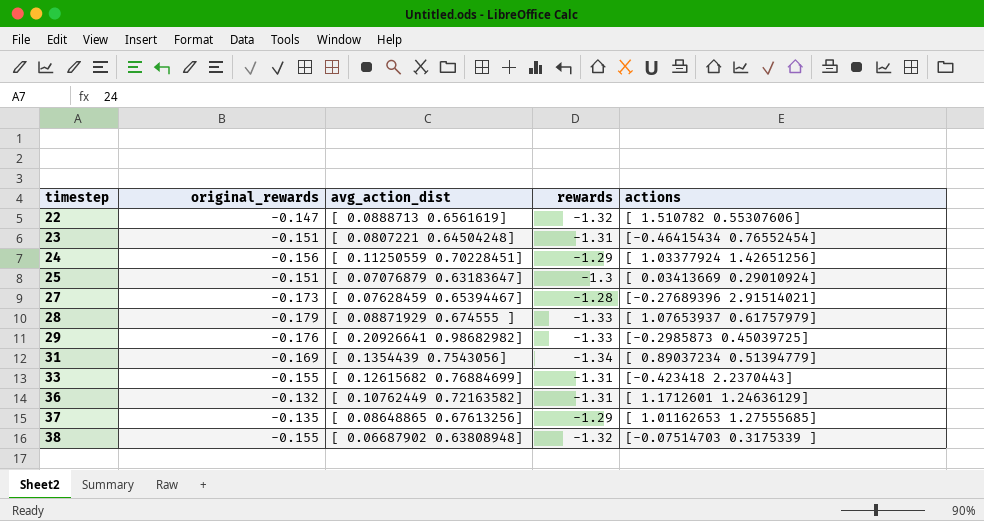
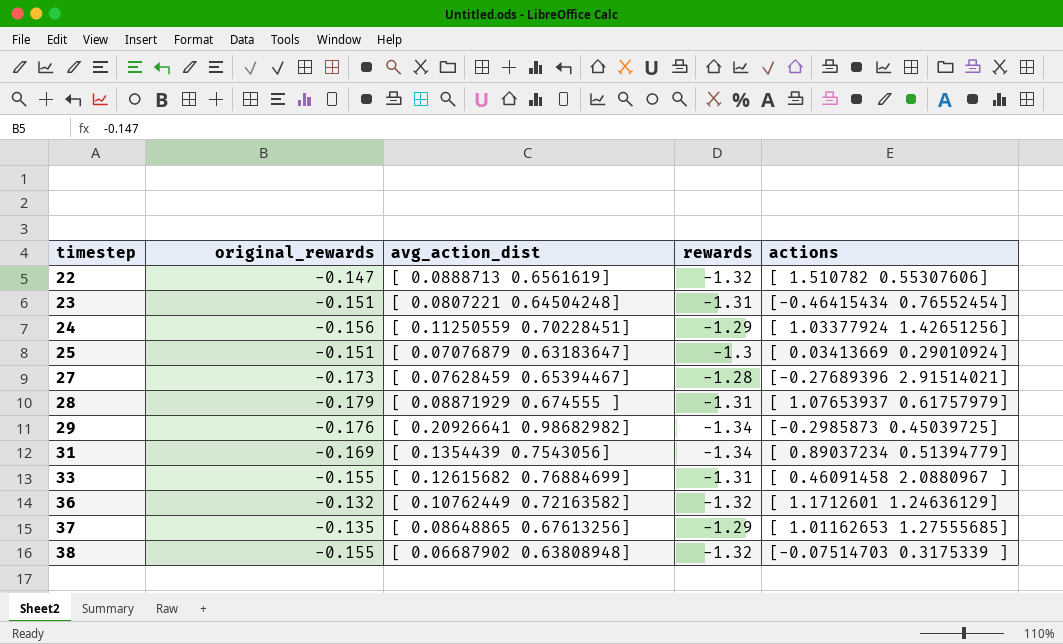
28 | rewards: -1.33 -> -1.31
29 | rewards: -1.33 -> -1.34
33 | actions: [-0.423418 2.2370443] -> [ 0.46091458 2.0880967 ]
36 | rewards: -1.31 -> -1.32

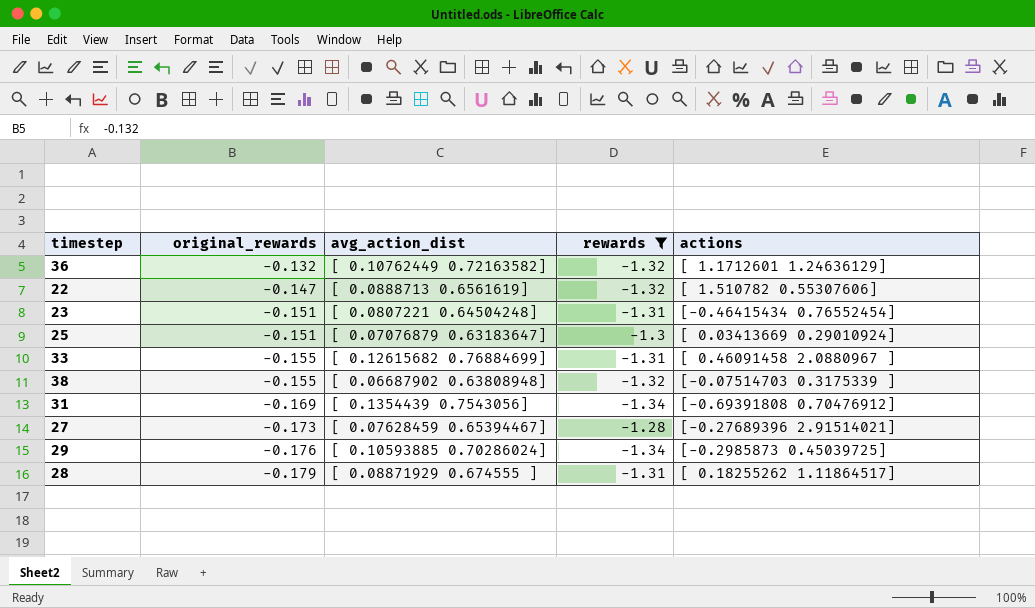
filter: none -> rewards != -1.29
row order: timestep ascending -> original_rewards descending
31 | actions: [ 0.89037234 0.51394779] -> [-0.69391808 0.70476912]
29 | avg_action_dist: [ 0.20926641 0.98682982] -> [ 0.10593885 0.70286024]
28 | actions: [ 1.07653937 0.61757979] -> [ 0.18255262 1.11864517]

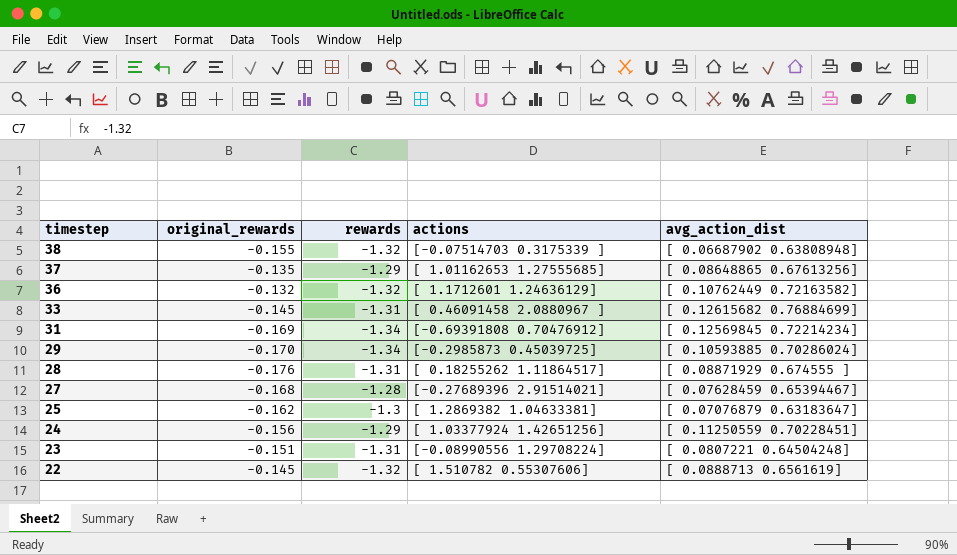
filter: rewards != -1.29 -> none
row order: original_rewards descending -> timestep descending
column avg_action_dist | position: 3 -> 5
33 | original_rewards: -0.155 -> -0.145
31 | avg_action_dist: [ 0.1354439 0.7543056] -> [ 0.12569845 0.72214234]
29 | original_rewards: -0.176 -> -0.170
28 | original_rewards: -0.179 -> -0.176
27 | original_rewards: -0.173 -> -0.168
25 | original_rewards: -0.151 -> -0.162
25 | actions: [ 0.03413669 0.29010924] -> [ 1.2869382 1.04633381]
23 | actions: [-0.46415434 0.76552454] -> [-0.08990556 1.29708224]
22 | original_rewards: -0.147 -> -0.145

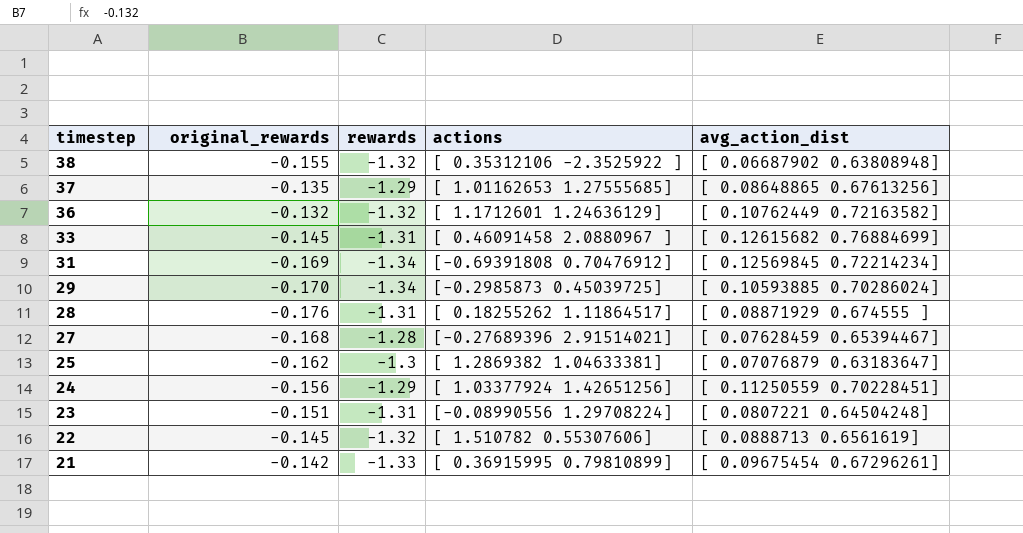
38 | actions: [-0.07514703 0.3175339 ] -> [ 0.35312106 -2.3525922 ]
row 21: none -> -0.142 | -1.33 | [ 0.36915995 0.79810899] | [ 0.09675454 0.67296261]

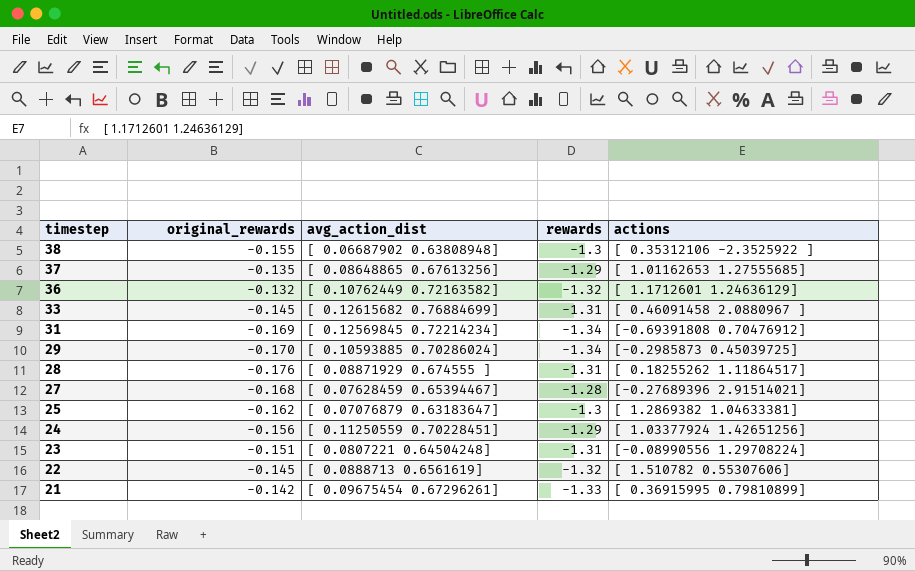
column avg_action_dist | position: 5 -> 3
38 | rewards: -1.32 -> -1.3

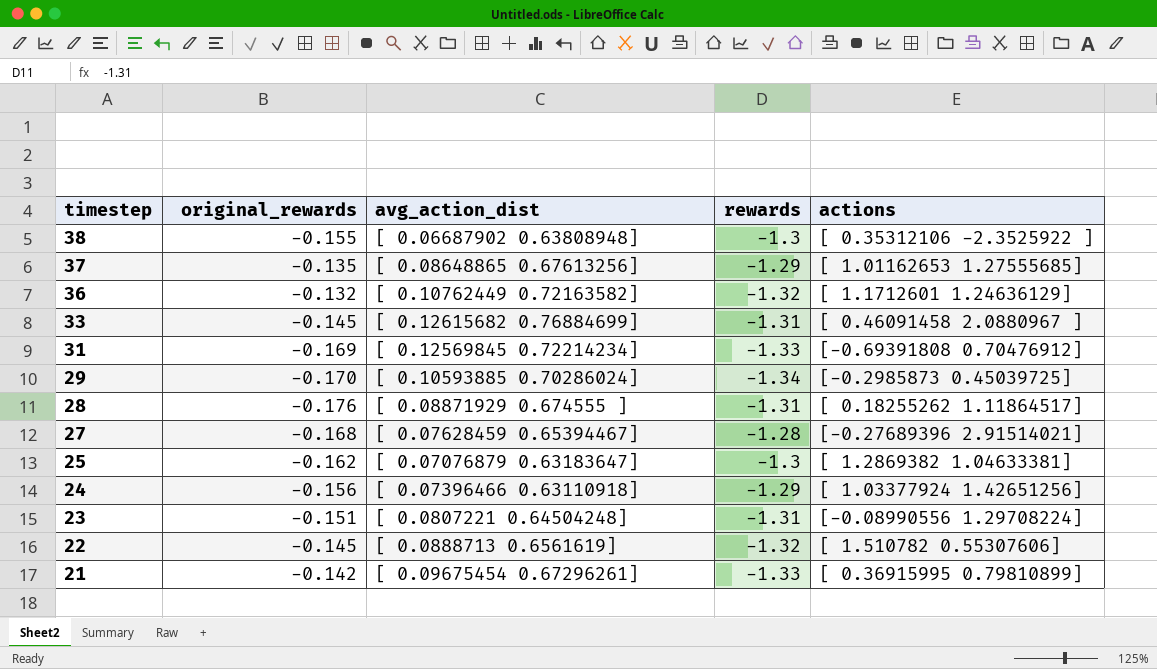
31 | rewards: -1.34 -> -1.33
24 | avg_action_dist: [ 0.11250559 0.70228451] -> [ 0.07396466 0.63110918]

